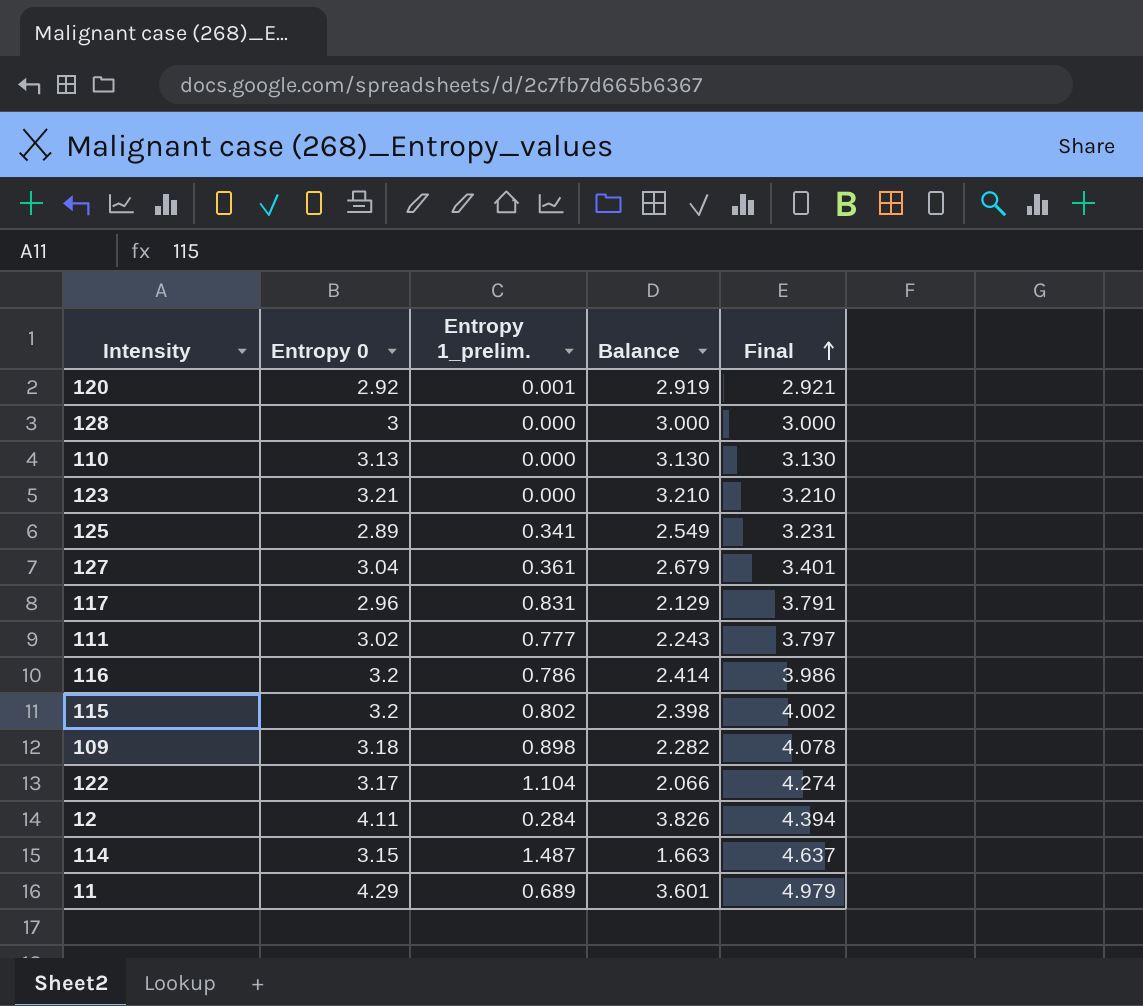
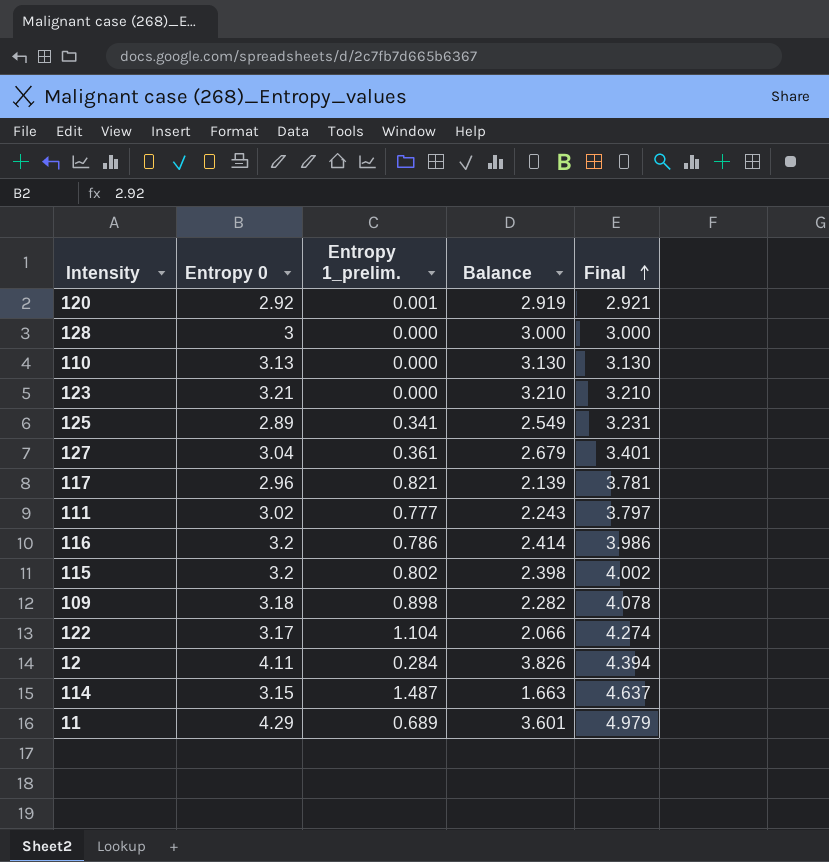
117 | Entropy 1_prelim.: 0.831 -> 0.821
117 | Balance: 2.129 -> 2.139
117 | Final: 3.791 -> 3.781

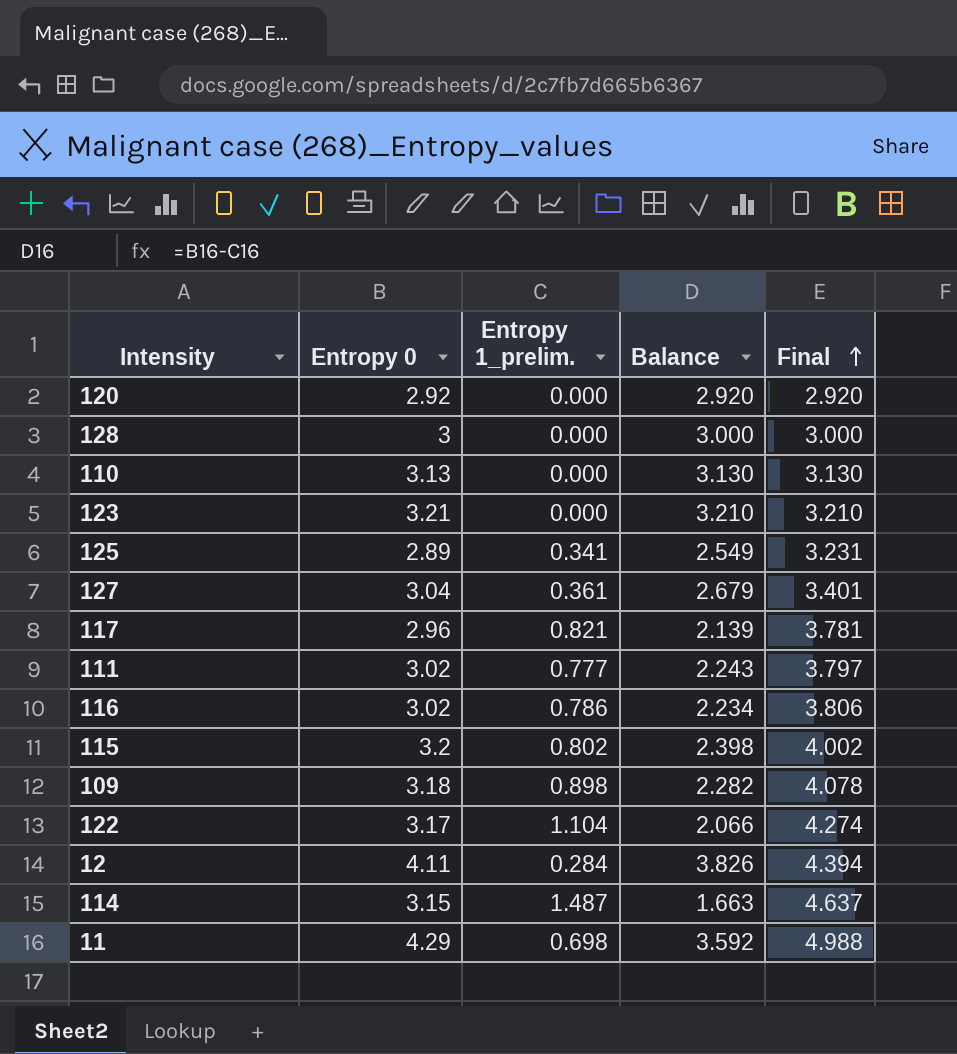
120 | Entropy 1_prelim.: 0.001 -> 0.000
120 | Balance: 2.919 -> 2.920
120 | Final: 2.921 -> 2.920
116 | Entropy 0: 3.2 -> 3.02
116 | Balance: 2.414 -> 2.234
116 | Final: 3.986 -> 3.806
11 | Entropy 1_prelim.: 0.689 -> 0.698
11 | Balance: 3.601 -> 3.592
11 | Final: 4.979 -> 4.988

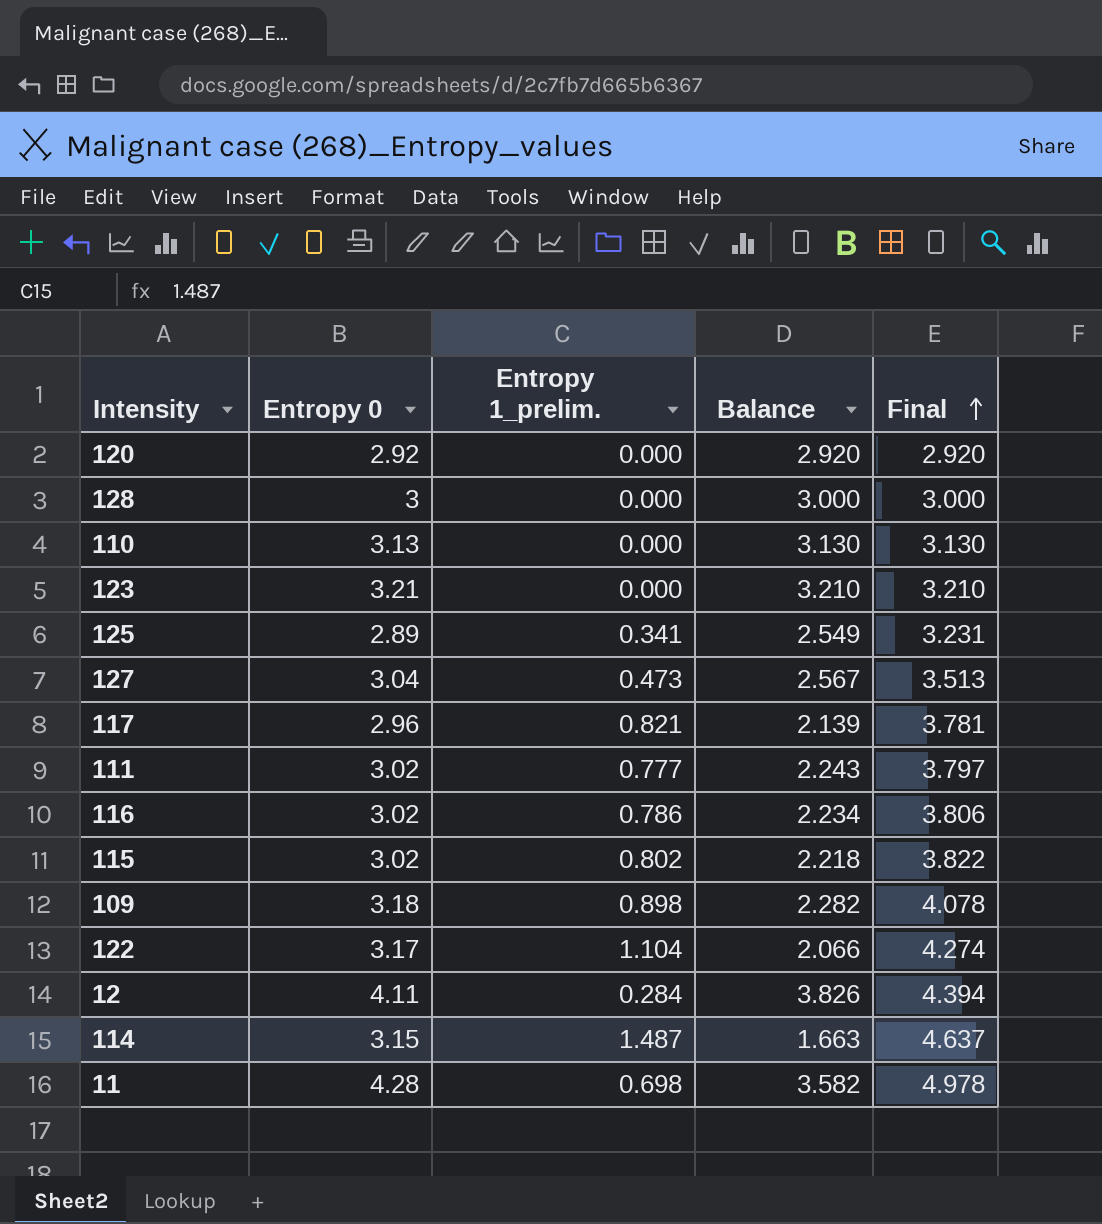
127 | Entropy 1_prelim.: 0.361 -> 0.473
127 | Balance: 2.679 -> 2.567
127 | Final: 3.401 -> 3.513
115 | Entropy 0: 3.2 -> 3.02
115 | Balance: 2.398 -> 2.218
115 | Final: 4.002 -> 3.822
11 | Entropy 0: 4.29 -> 4.28
11 | Balance: 3.592 -> 3.582
11 | Final: 4.988 -> 4.978

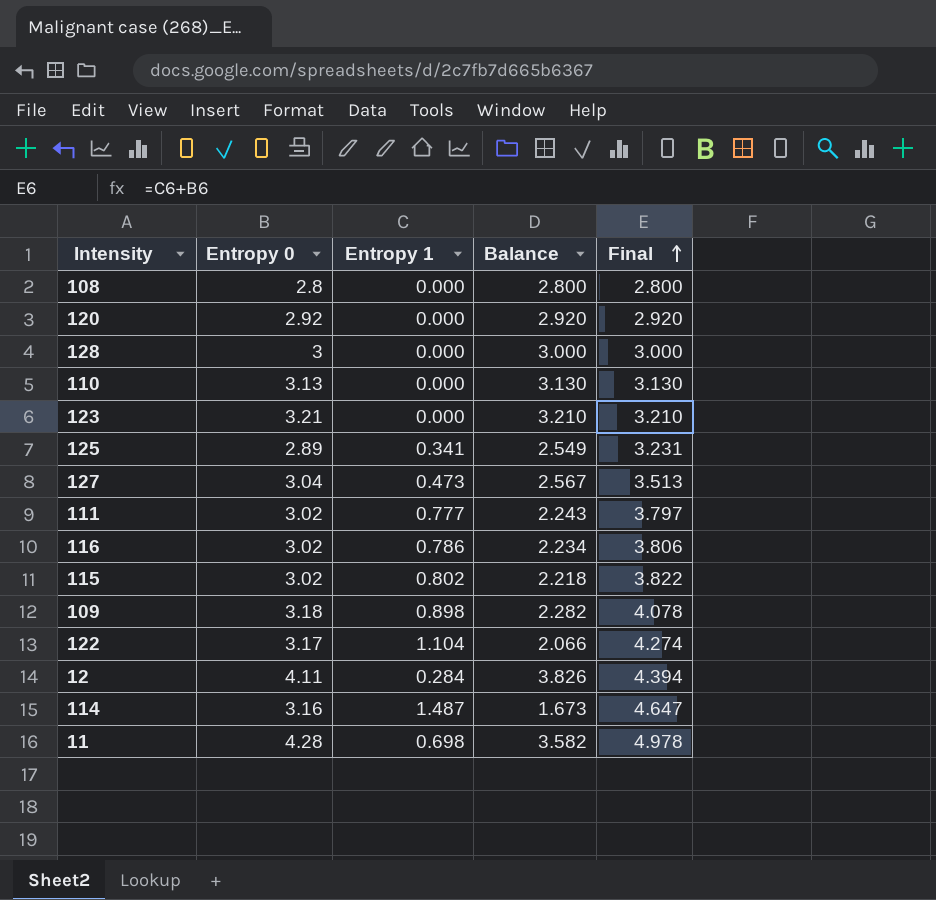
column name: Entropy 1_prelim. -> Entropy 1
row 117: 2.96 | 0.821 | 2.139 | 3.781 -> none
row 108: none -> 2.8 | 0.000 | 2.800 | 2.800
114 | Entropy 0: 3.15 -> 3.16
114 | Balance: 1.663 -> 1.673
114 | Final: 4.637 -> 4.647

